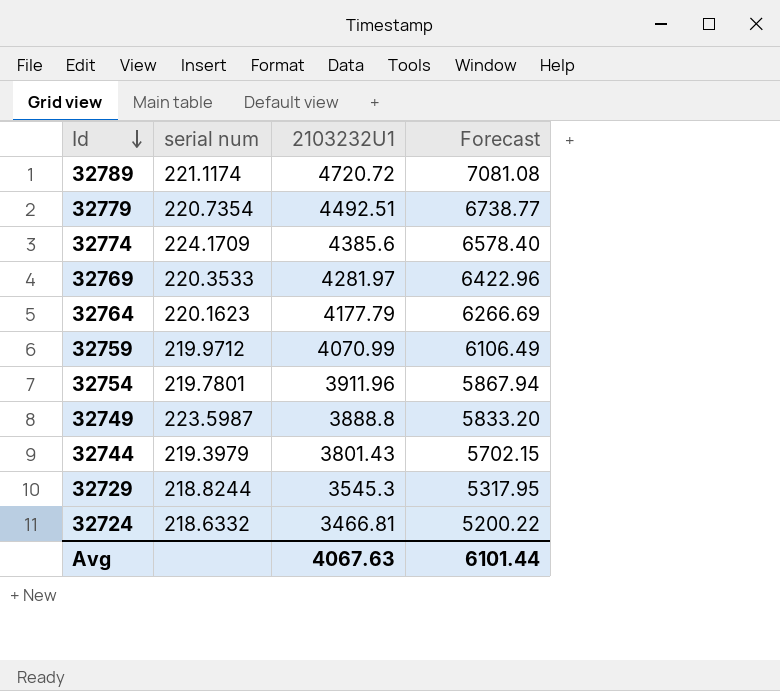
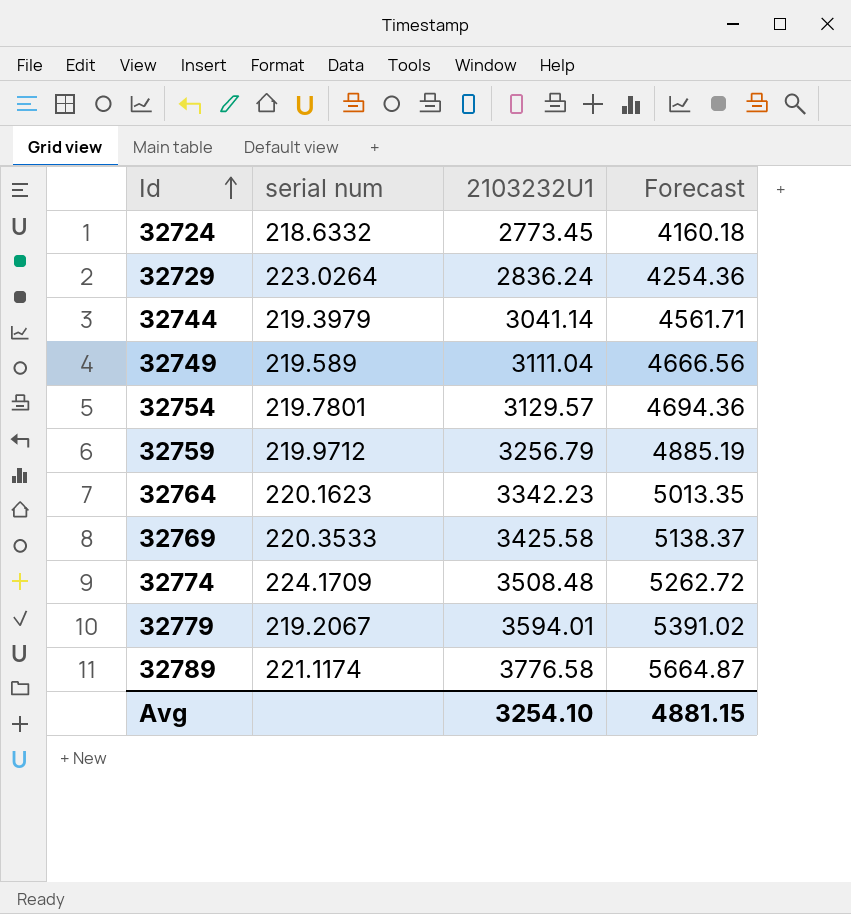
row order: Id descending -> Id ascending
32724 | 2103232U1: 3466.81 -> 2773.45
32724 | Forecast: 5200.22 -> 4160.18
32729 | serial num: 218.8244 -> 223.0264
32729 | 2103232U1: 3545.3 -> 2836.24
32729 | Forecast: 5317.95 -> 4254.36
32744 | 2103232U1: 3801.43 -> 3041.14
32744 | Forecast: 5702.15 -> 4561.71
32749 | serial num: 223.5987 -> 219.589
32749 | 2103232U1: 3888.8 -> 3111.04
32749 | Forecast: 5833.20 -> 4666.56
32754 | 2103232U1: 3911.96 -> 3129.57
32754 | Forecast: 5867.94 -> 4694.36
32759 | 2103232U1: 4070.99 -> 3256.79
32759 | Forecast: 6106.49 -> 4885.19
32764 | 2103232U1: 4177.79 -> 3342.23
32764 | Forecast: 6266.69 -> 5013.35
32769 | 2103232U1: 4281.97 -> 3425.58
32769 | Forecast: 6422.96 -> 5138.37
32774 | 2103232U1: 4385.6 -> 3508.48
32774 | Forecast: 6578.40 -> 5262.72
32779 | serial num: 220.7354 -> 219.2067
32779 | 2103232U1: 4492.51 -> 3594.01
32779 | Forecast: 6738.77 -> 5391.02
32789 | 2103232U1: 4720.72 -> 3776.58
32789 | Forecast: 7081.08 -> 5664.87
Avg | 2103232U1: 4067.63 -> 3254.10
Avg | Forecast: 6101.44 -> 4881.15

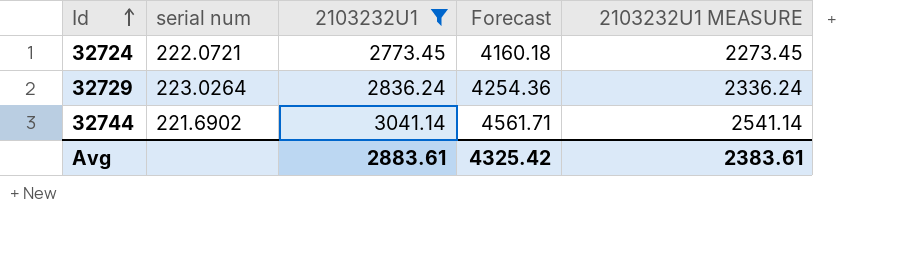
filter: none -> 2103232U1 <= 3041.14
column 2103232U1 MEASURE | formula: none -> [2103232U1] - 500
32724 | serial num: 218.6332 -> 222.0721
32744 | serial num: 219.3979 -> 221.6902
Avg | 2103232U1: 3254.10 -> 2883.61
Avg | Forecast: 4881.15 -> 4325.42

